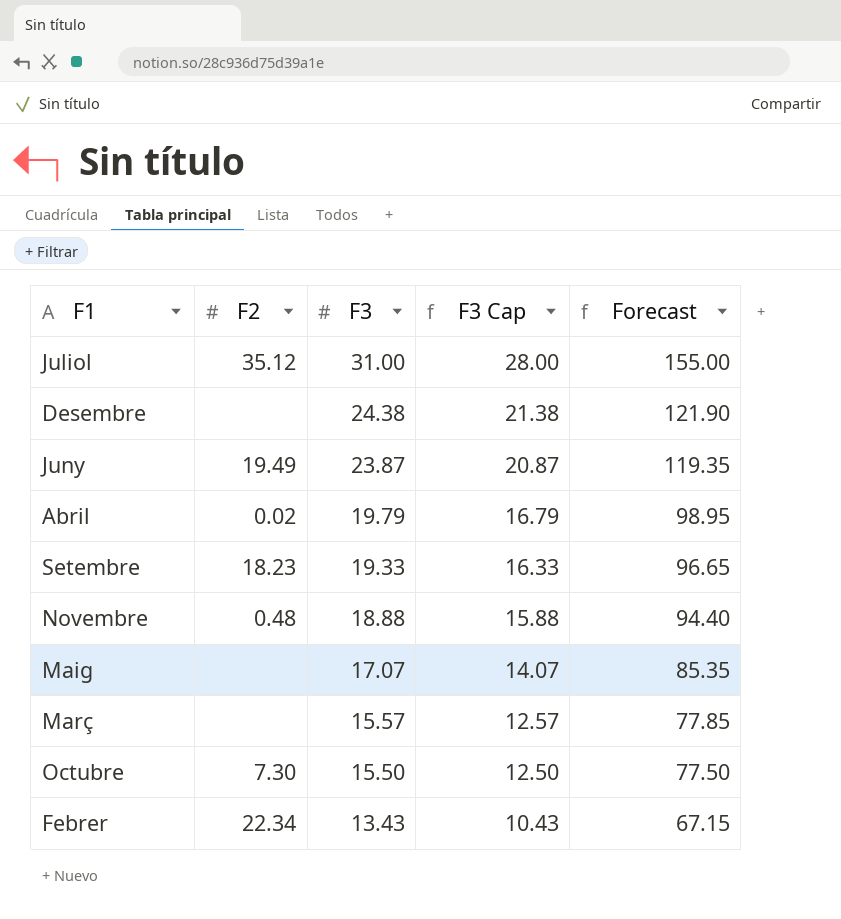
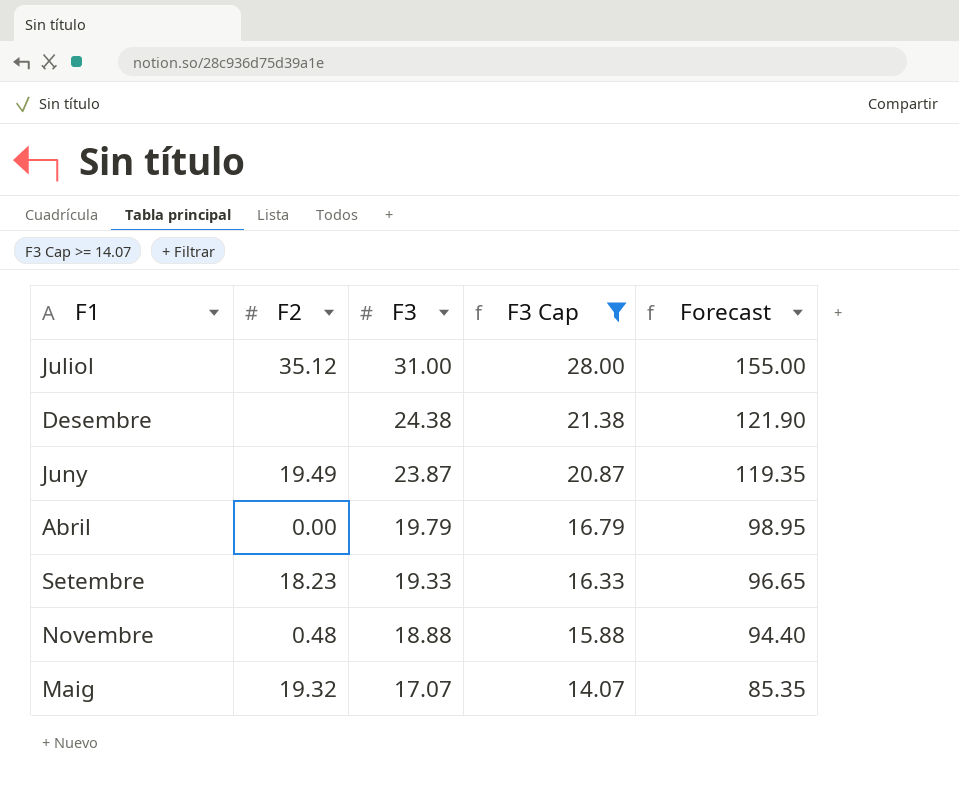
filter: none -> F3 Cap >= 14.07
Abril | F2: 0.02 -> 0.00
Maig | F2: none -> 19.32

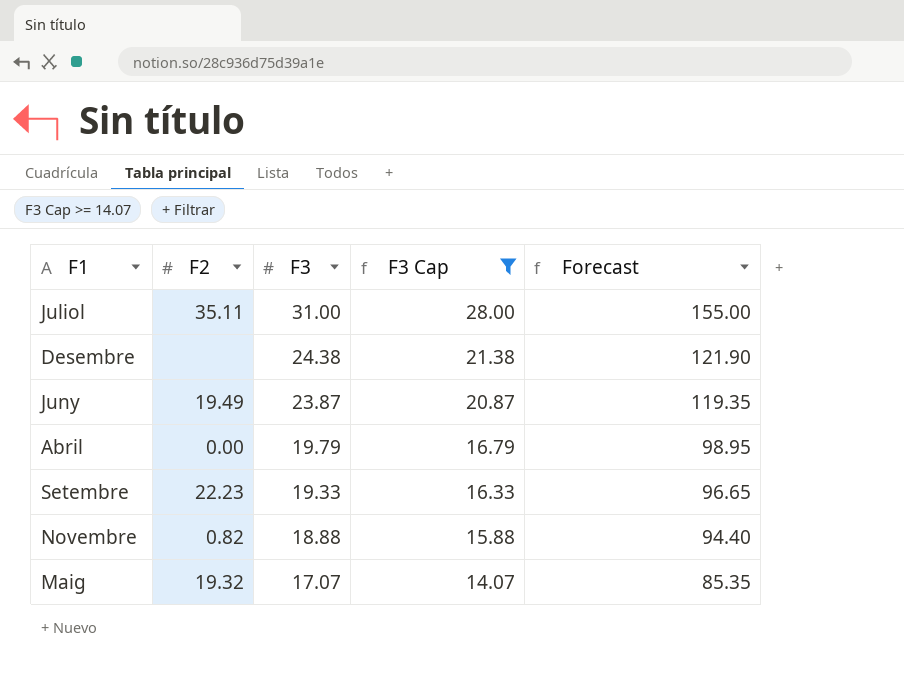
Juliol | F2: 35.12 -> 35.11
Setembre | F2: 18.23 -> 22.23
Novembre | F2: 0.48 -> 0.82

